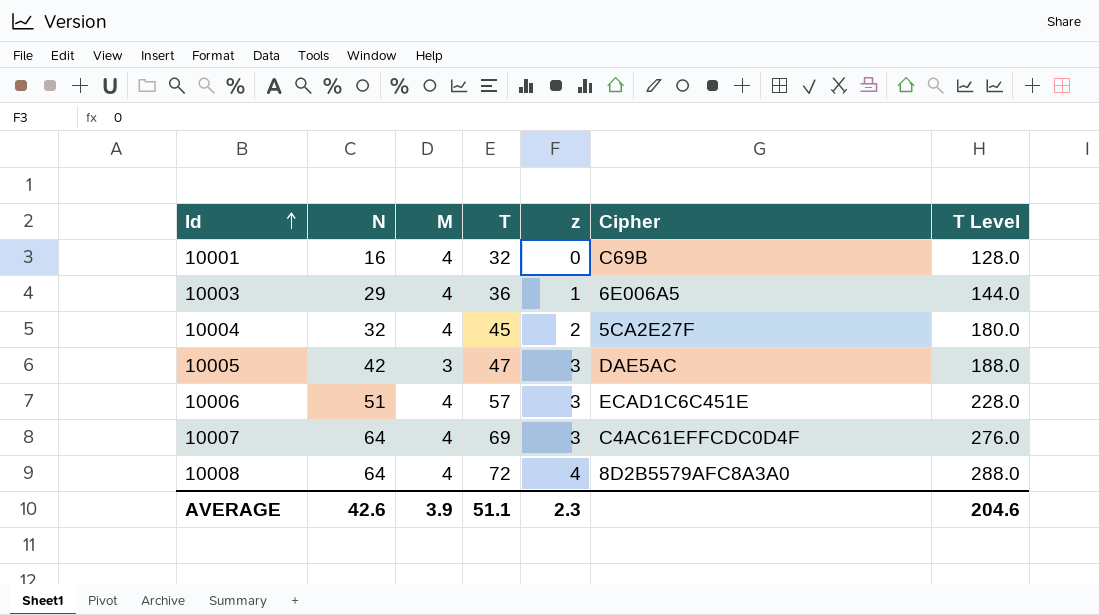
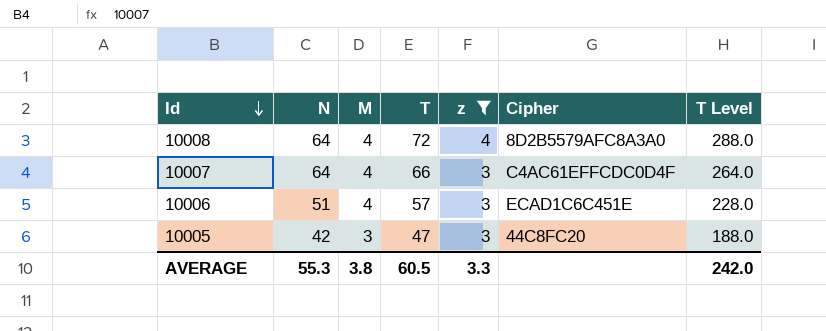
filter: none -> z >= 3
row order: Id ascending -> Id descending
10007 | T: 69 -> 66
10007 | T Level: 276.0 -> 264.0
10005 | Cipher: DAE5AC -> 44C8FC20
AVERAGE | N: 42.6 -> 55.3
AVERAGE | M: 3.9 -> 3.8
AVERAGE | T: 51.1 -> 60.5
AVERAGE | z: 2.3 -> 3.3
AVERAGE | T Level: 204.6 -> 242.0

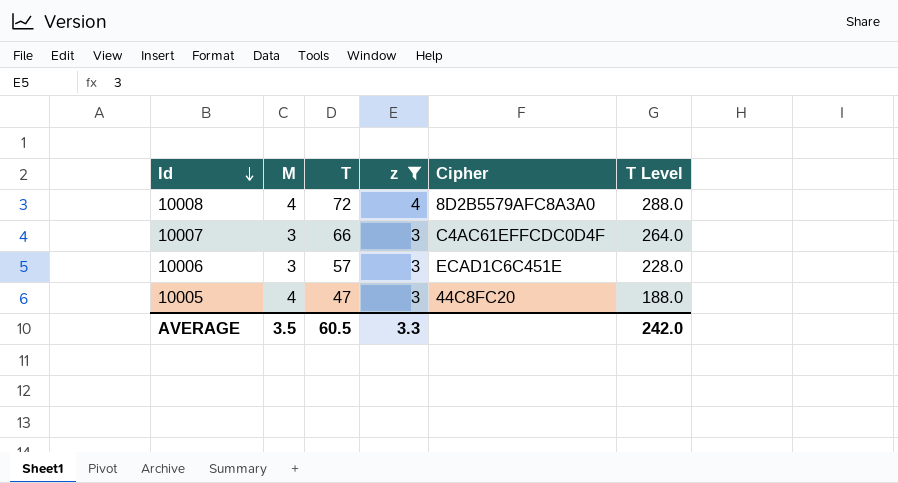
column N | position: 2 -> none
10007 | M: 4 -> 3
10006 | M: 4 -> 3
10005 | M: 3 -> 4
AVERAGE | M: 3.8 -> 3.5

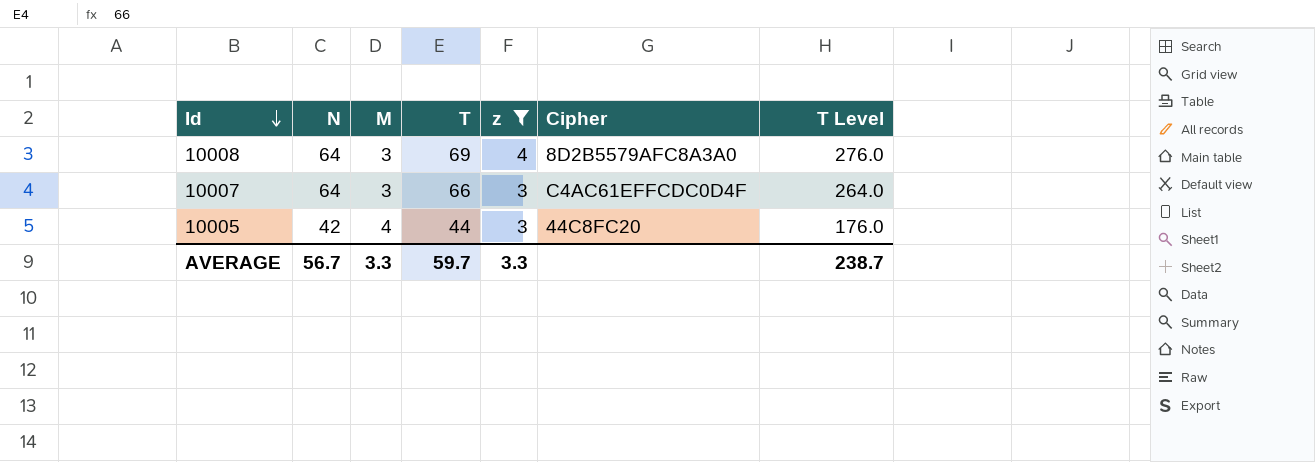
column N | position: none -> 2
row 10006: 3 | 57 | 3 | ECAD1C6C451E | 228.0 -> none
10008 | M: 4 -> 3
10008 | T: 72 -> 69
10008 | T Level: 288.0 -> 276.0
10005 | T: 47 -> 44
10005 | T Level: 188.0 -> 176.0
AVERAGE | M: 3.5 -> 3.3
AVERAGE | T: 60.5 -> 59.7
AVERAGE | T Level: 242.0 -> 238.7

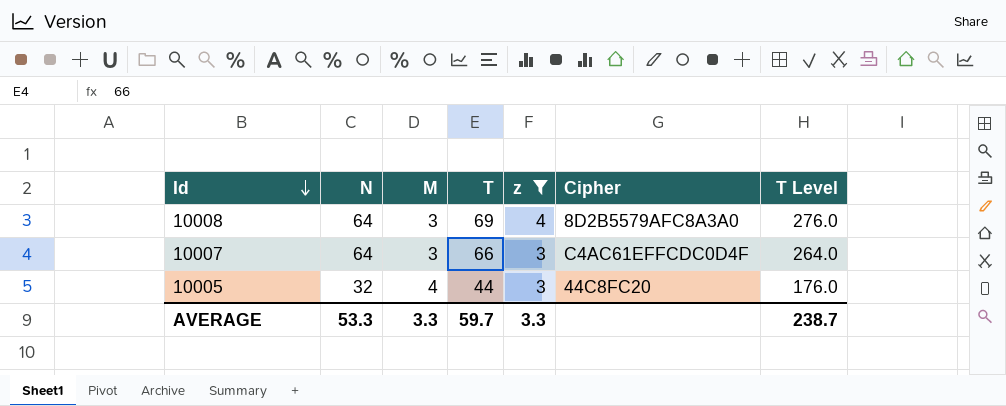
10005 | N: 42 -> 32
AVERAGE | N: 56.7 -> 53.3

